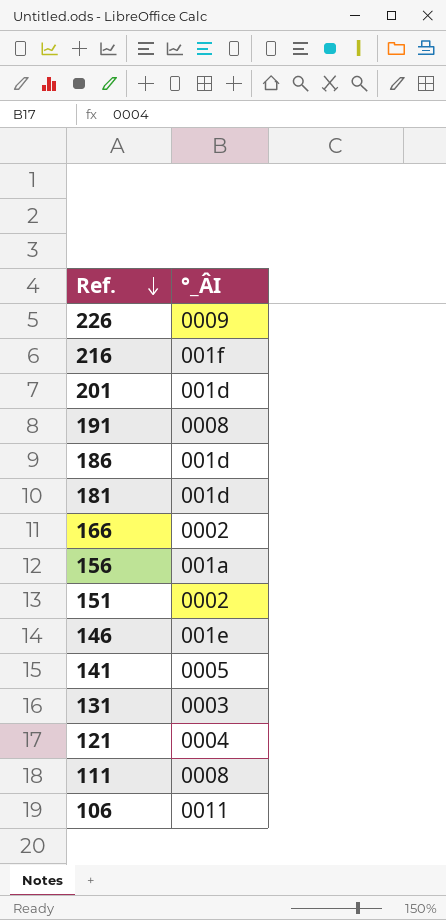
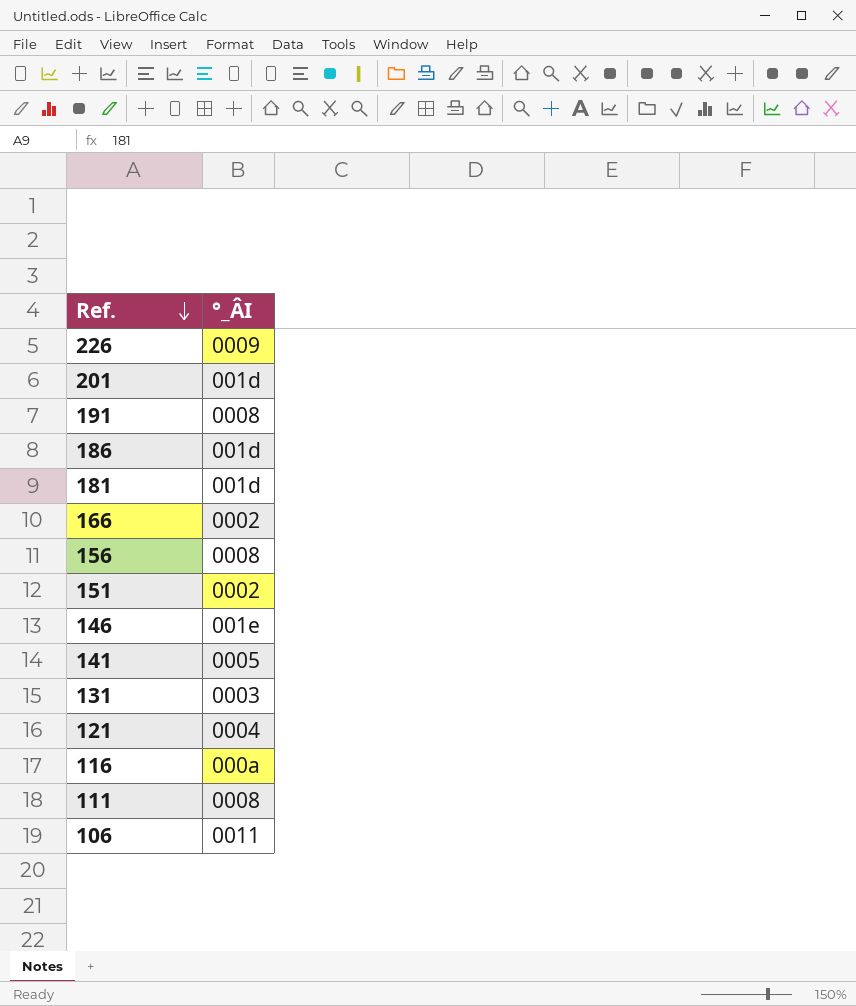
row 216: 001f -> none
156 | °_ÂI: 001a -> 0008
row 116: none -> 000a

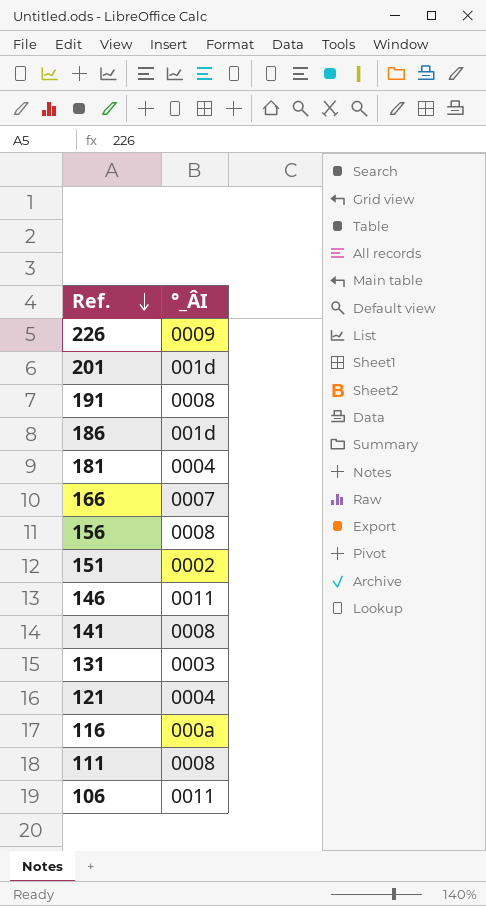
181 | °_ÂI: 001d -> 0004
166 | °_ÂI: 0002 -> 0007
146 | °_ÂI: 001e -> 0011
141 | °_ÂI: 0005 -> 0008

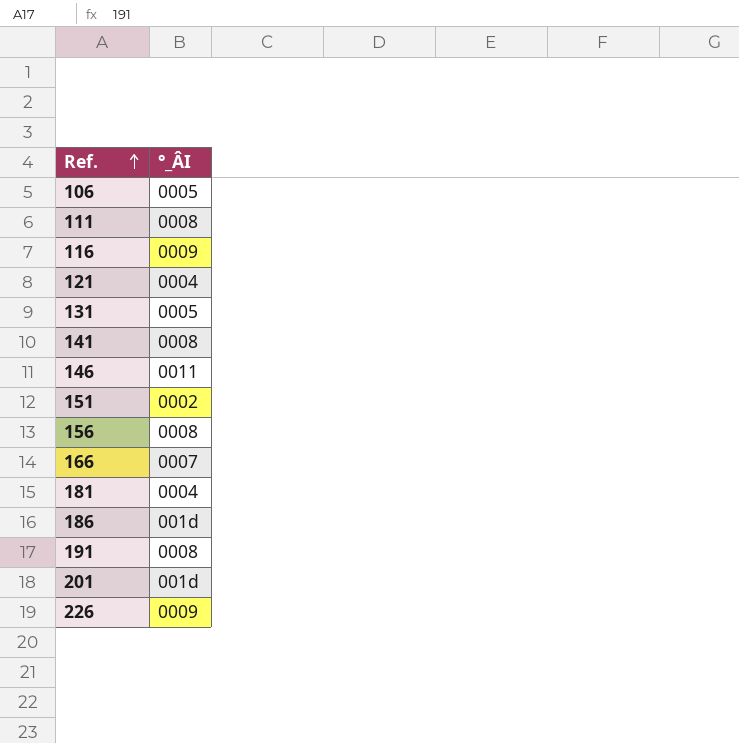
row order: Ref. descending -> Ref. ascending
106 | °_ÂI: 0011 -> 0005
116 | °_ÂI: 000a -> 0009
131 | °_ÂI: 0003 -> 0005

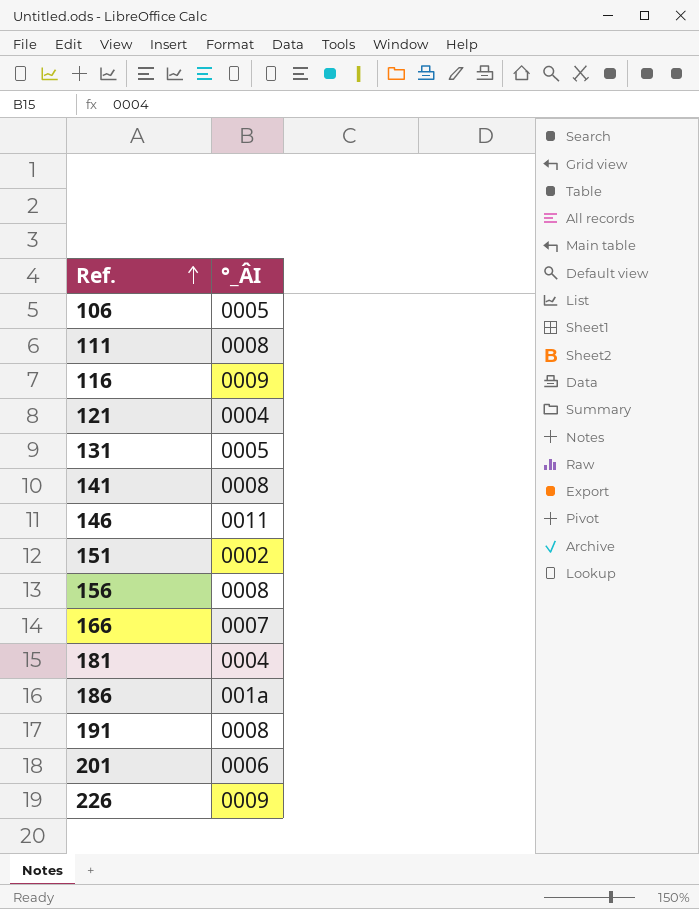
186 | °_ÂI: 001d -> 001a
201 | °_ÂI: 001d -> 0006

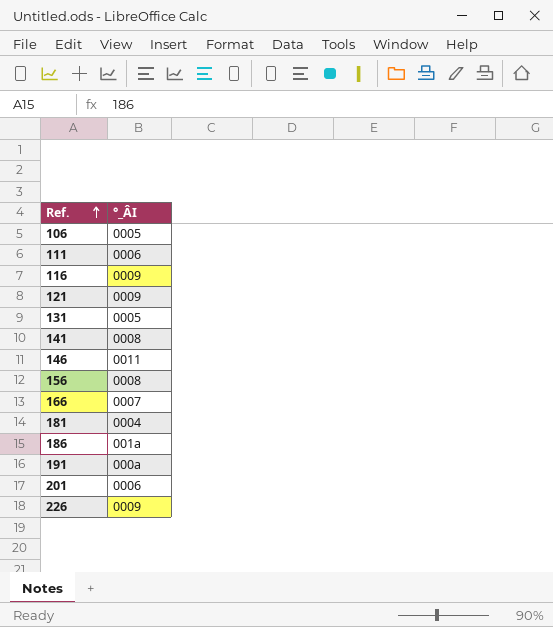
row 151: 0002 -> none
111 | °_ÂI: 0008 -> 0006
121 | °_ÂI: 0004 -> 0009
191 | °_ÂI: 0008 -> 000a

